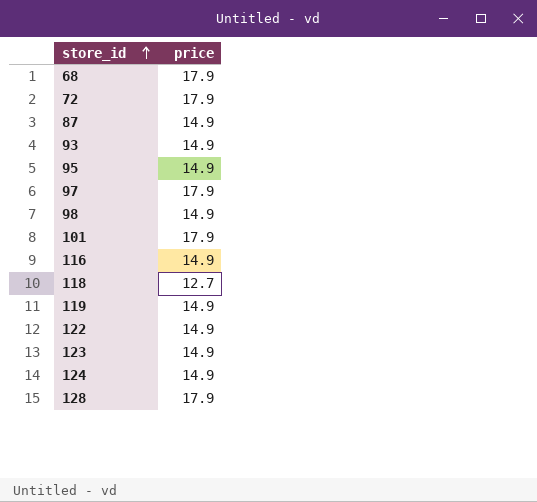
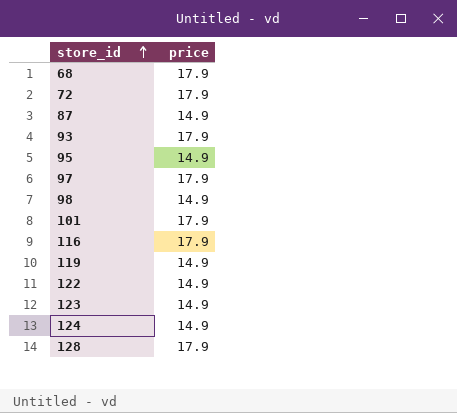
row 118: 12.7 -> none
93 | price: 14.9 -> 17.9
116 | price: 14.9 -> 17.9

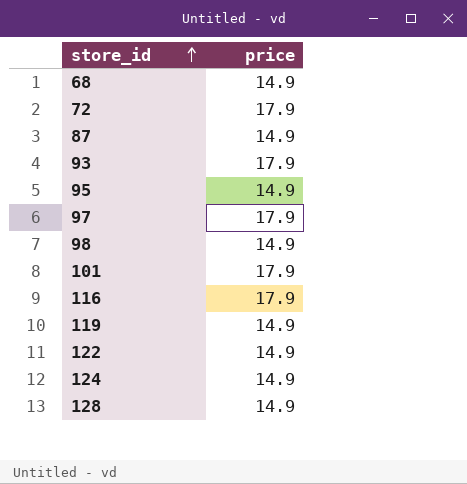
row 123: 14.9 -> none
68 | price: 17.9 -> 14.9
128 | price: 17.9 -> 14.9

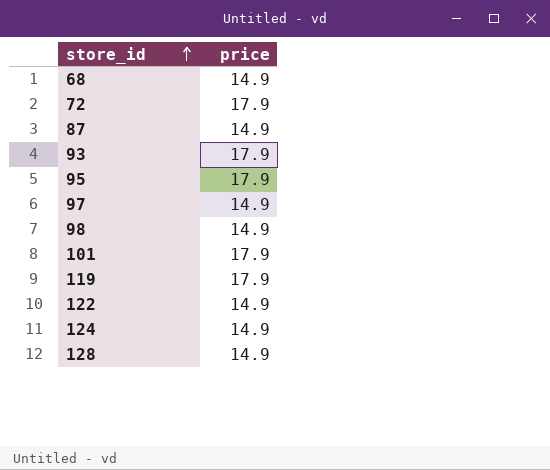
row 116: 17.9 -> none
95 | price: 14.9 -> 17.9
97 | price: 17.9 -> 14.9
119 | price: 14.9 -> 17.9

